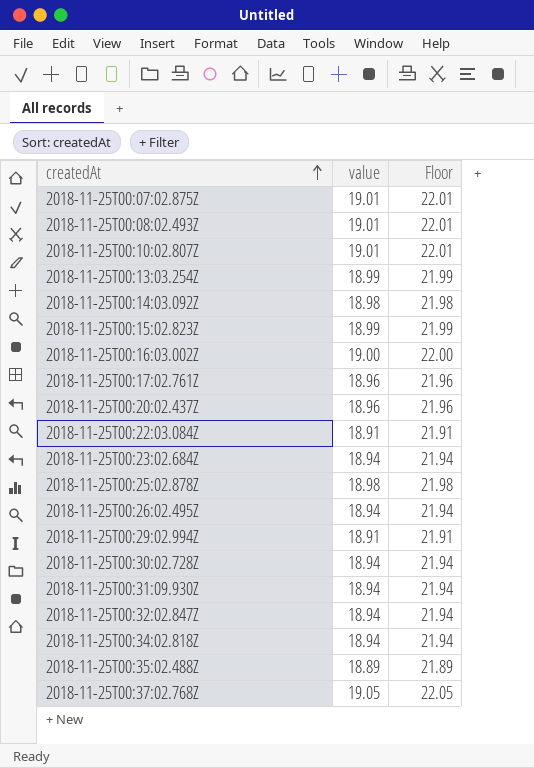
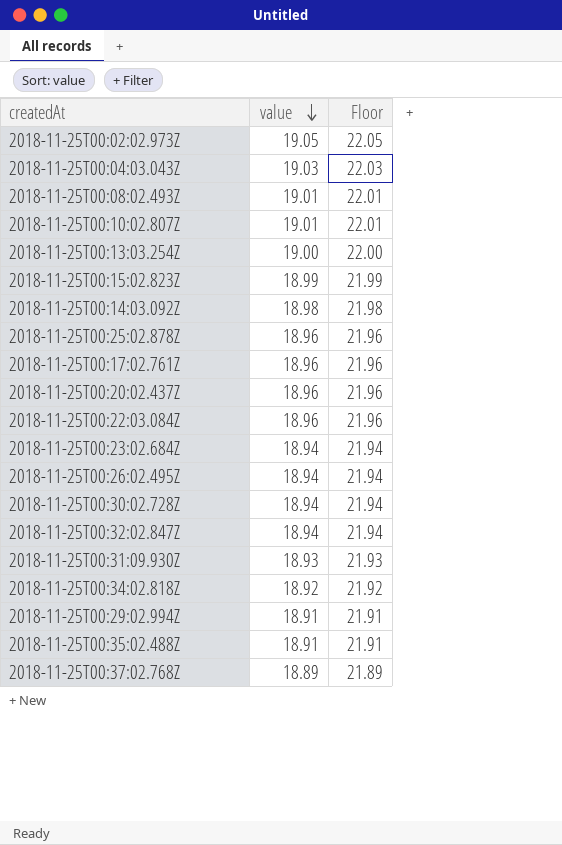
row order: createdAt ascending -> value descending
row 2018-11-25T00:07:02.875Z: 19.01 | 22.01 -> none
row 2018-11-25T00:16:03.002Z: 19.00 | 22.00 -> none
row 2018-11-25T00:02:02.973Z: none -> 19.05 | 22.05
row 2018-11-25T00:04:03.043Z: none -> 19.03 | 22.03
2018-11-25T00:13:03.254Z | value: 18.99 -> 19.00
2018-11-25T00:13:03.254Z | Floor: 21.99 -> 22.00
2018-11-25T00:25:02.878Z | value: 18.98 -> 18.96
2018-11-25T00:25:02.878Z | Floor: 21.98 -> 21.96
2018-11-25T00:22:03.084Z | value: 18.91 -> 18.96
2018-11-25T00:22:03.084Z | Floor: 21.91 -> 21.96
2018-11-25T00:31:09.930Z | value: 18.94 -> 18.93
2018-11-25T00:31:09.930Z | Floor: 21.94 -> 21.93
2018-11-25T00:34:02.818Z | value: 18.94 -> 18.92
2018-11-25T00:34:02.818Z | Floor: 21.94 -> 21.92
2018-11-25T00:35:02.488Z | value: 18.89 -> 18.91
2018-11-25T00:35:02.488Z | Floor: 21.89 -> 21.91
2018-11-25T00:37:02.768Z | value: 19.05 -> 18.89
2018-11-25T00:37:02.768Z | Floor: 22.05 -> 21.89

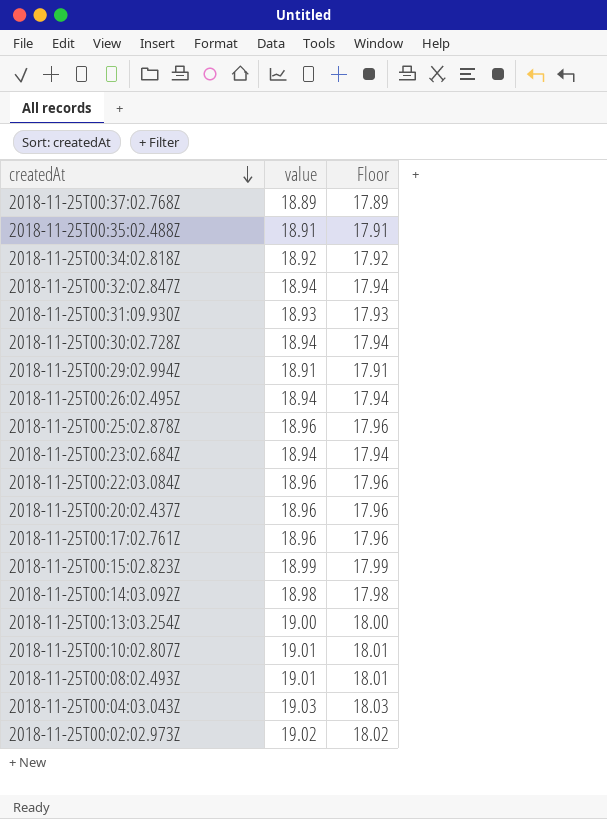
row order: value descending -> createdAt descending
column Floor | formula: [value] + 3 -> [value] - 1
2018-11-25T00:02:02.973Z | value: 19.05 -> 19.02

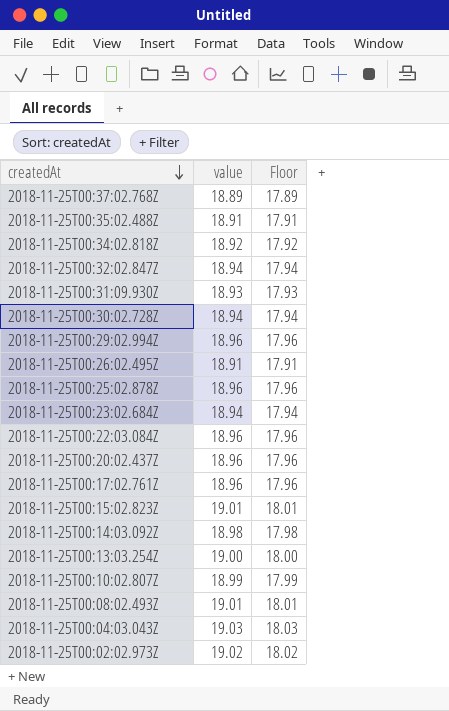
2018-11-25T00:29:02.994Z | value: 18.91 -> 18.96
2018-11-25T00:29:02.994Z | Floor: 17.91 -> 17.96
2018-11-25T00:26:02.495Z | value: 18.94 -> 18.91
2018-11-25T00:26:02.495Z | Floor: 17.94 -> 17.91
2018-11-25T00:15:02.823Z | value: 18.99 -> 19.01
2018-11-25T00:15:02.823Z | Floor: 17.99 -> 18.01
2018-11-25T00:10:02.807Z | value: 19.01 -> 18.99
2018-11-25T00:10:02.807Z | Floor: 18.01 -> 17.99

